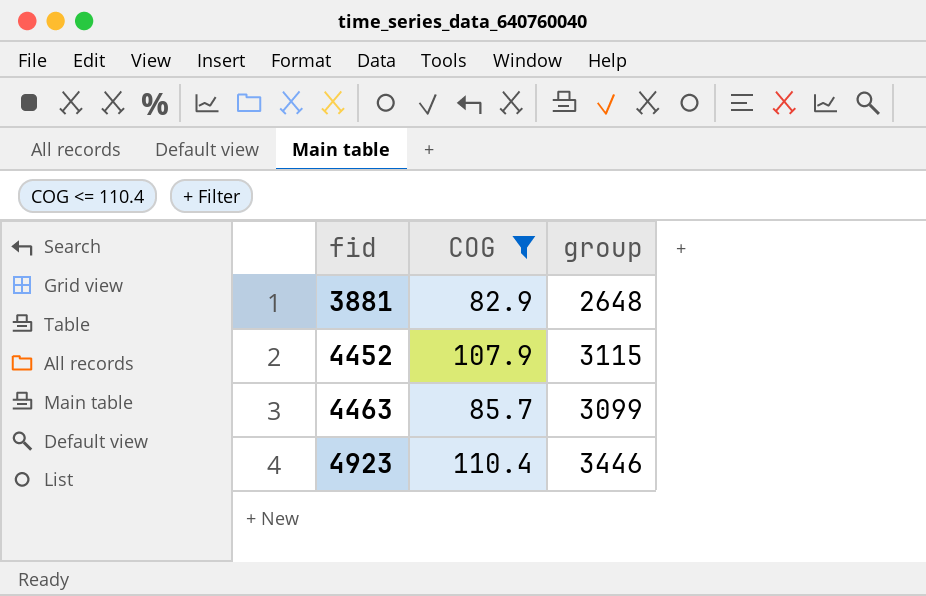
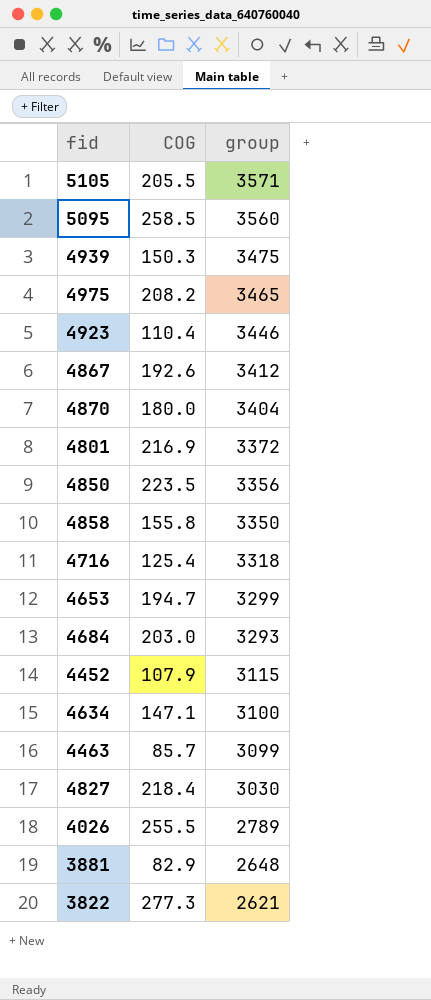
filter: COG <= 110.4 -> none
row order: fid ascending -> group descending

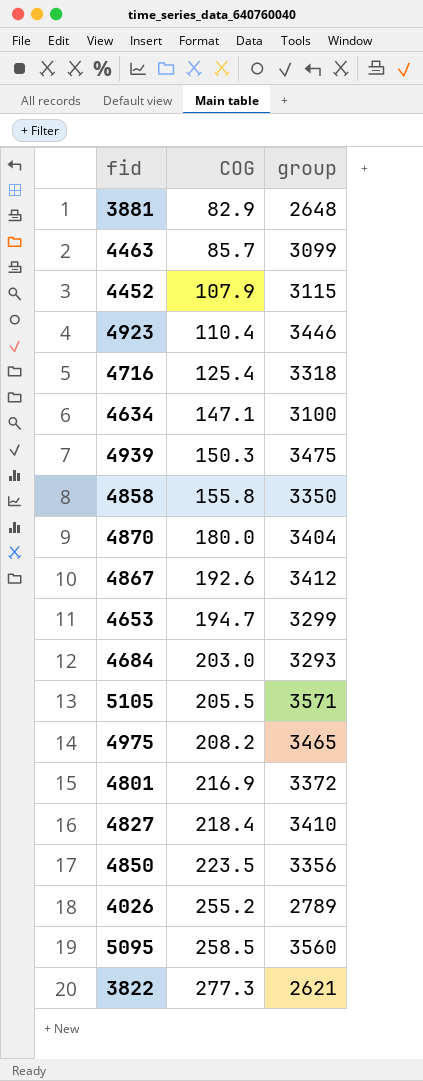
row order: group descending -> COG ascending
4827 | group: 3030 -> 3410
4026 | COG: 255.5 -> 255.2

